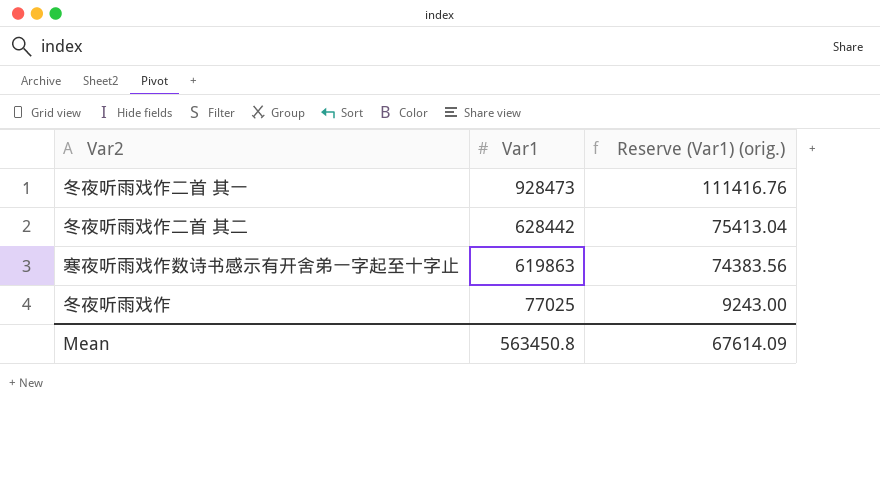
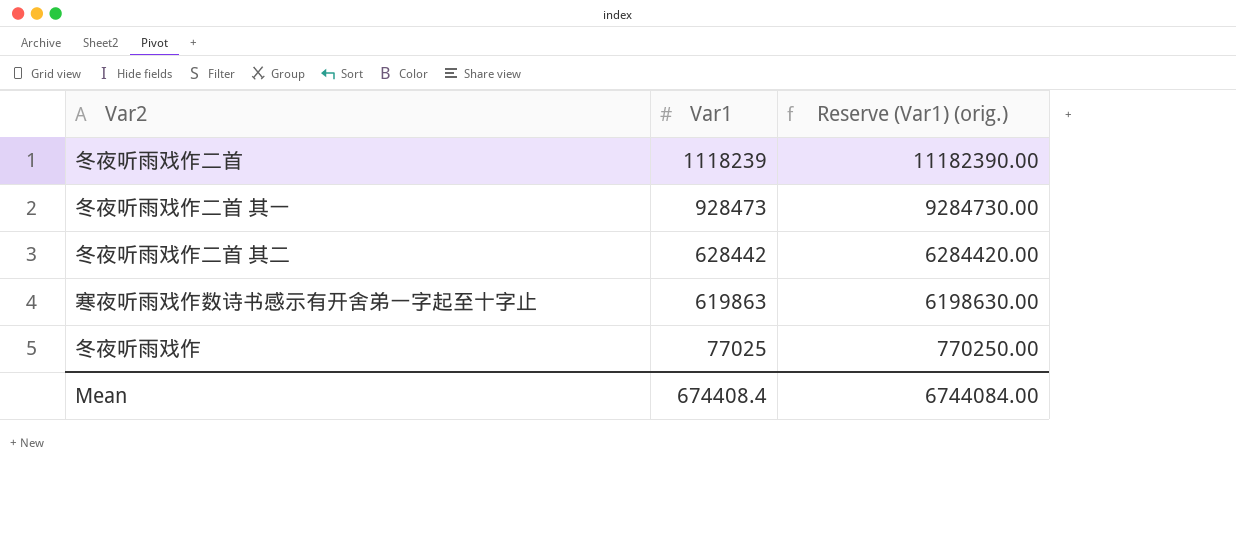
column Reserve (Var1) (orig.) | formula: [Var1] * 0.12 -> [Var1] * 10
row 冬夜听雨戏作二首: none -> 1118239 | 11182390.00
Mean | Var1: 563450.8 -> 674408.4
Mean | Reserve (Var1) (orig.): 67614.09 -> 6744084.00

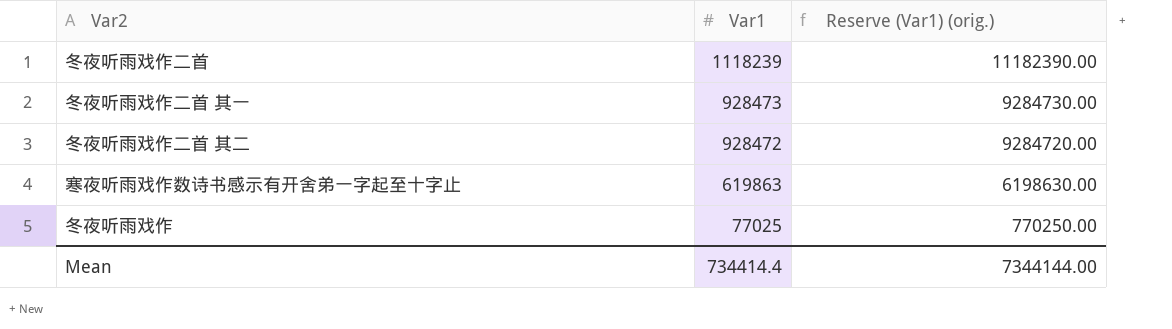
冬夜听雨戏作二首 其二 | Var1: 628442 -> 928472
冬夜听雨戏作二首 其二 | Reserve (Var1) (orig.): 6284420.00 -> 9284720.00
Mean | Var1: 674408.4 -> 734414.4
Mean | Reserve (Var1) (orig.): 6744084.00 -> 7344144.00

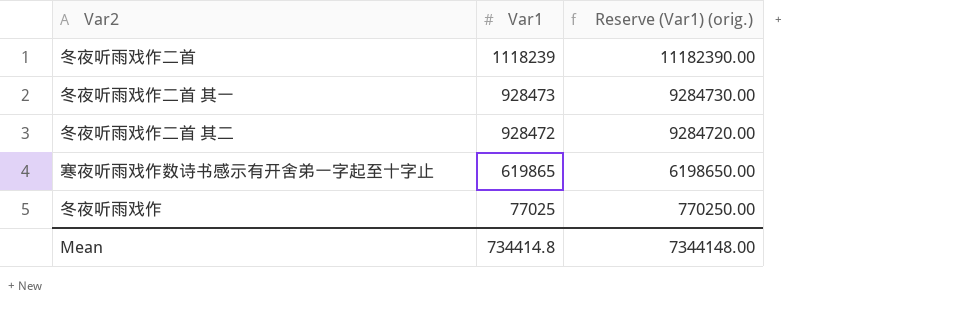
寒夜听雨戏作数诗书感示有开舍弟一字起至十字止 | Var1: 619863 -> 619865
寒夜听雨戏作数诗书感示有开舍弟一字起至十字止 | Reserve (Var1) (orig.): 6198630.00 -> 6198650.00
Mean | Var1: 734414.4 -> 734414.8
Mean | Reserve (Var1) (orig.): 7344144.00 -> 7344148.00

